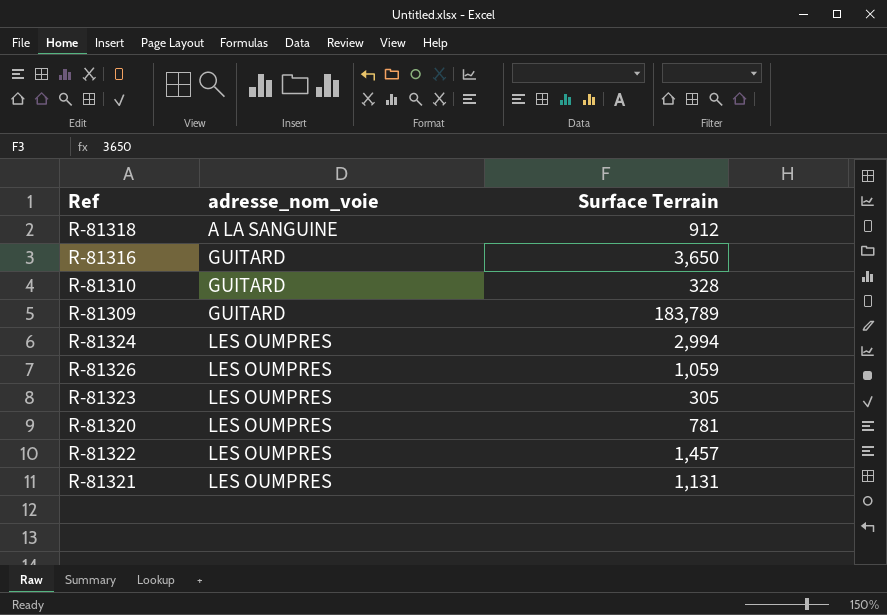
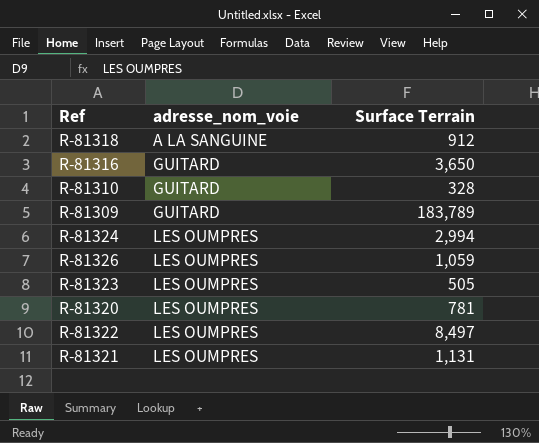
R-81323 | Surface Terrain: 305 -> 505
R-81322 | Surface Terrain: 1,457 -> 8,497

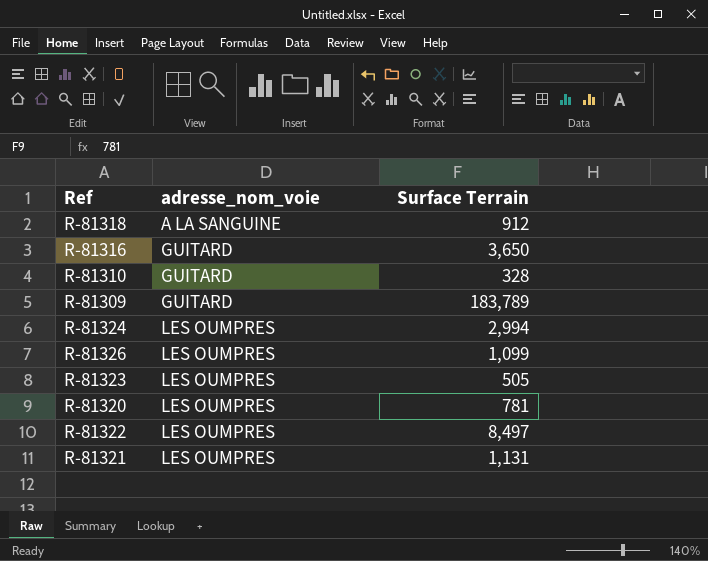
R-81326 | Surface Terrain: 1,059 -> 1,099

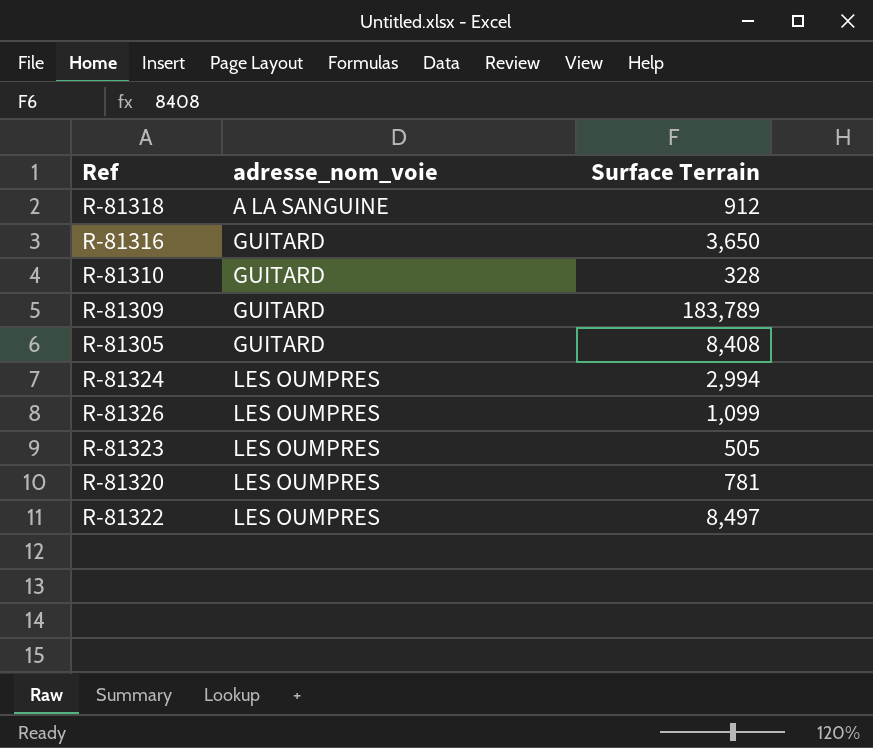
row R-81321: LES OUMPRES | 1,131 -> none
row R-81305: none -> GUITARD | 8,408

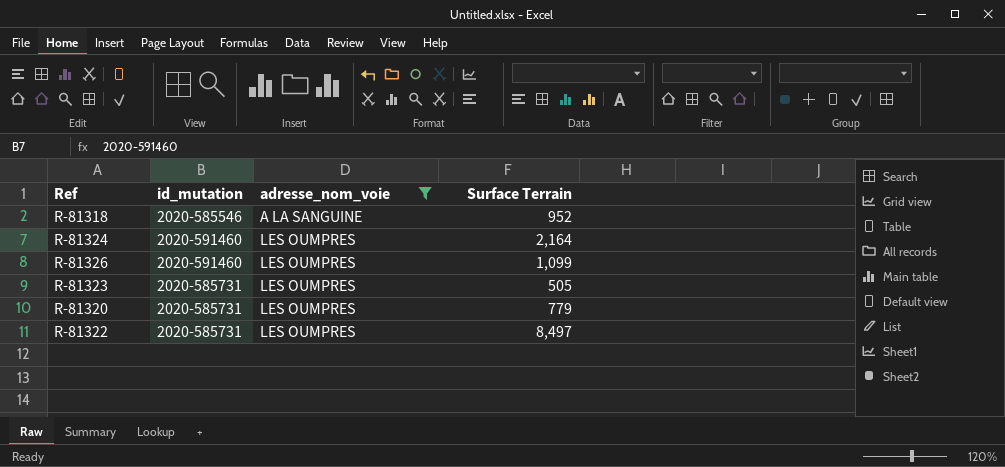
filter: none -> adresse_nom_voie != GUITARD
column id_mutation | position: none -> 2
R-81318 | Surface Terrain: 912 -> 952
R-81324 | Surface Terrain: 2,994 -> 2,164
R-81320 | Surface Terrain: 781 -> 779

